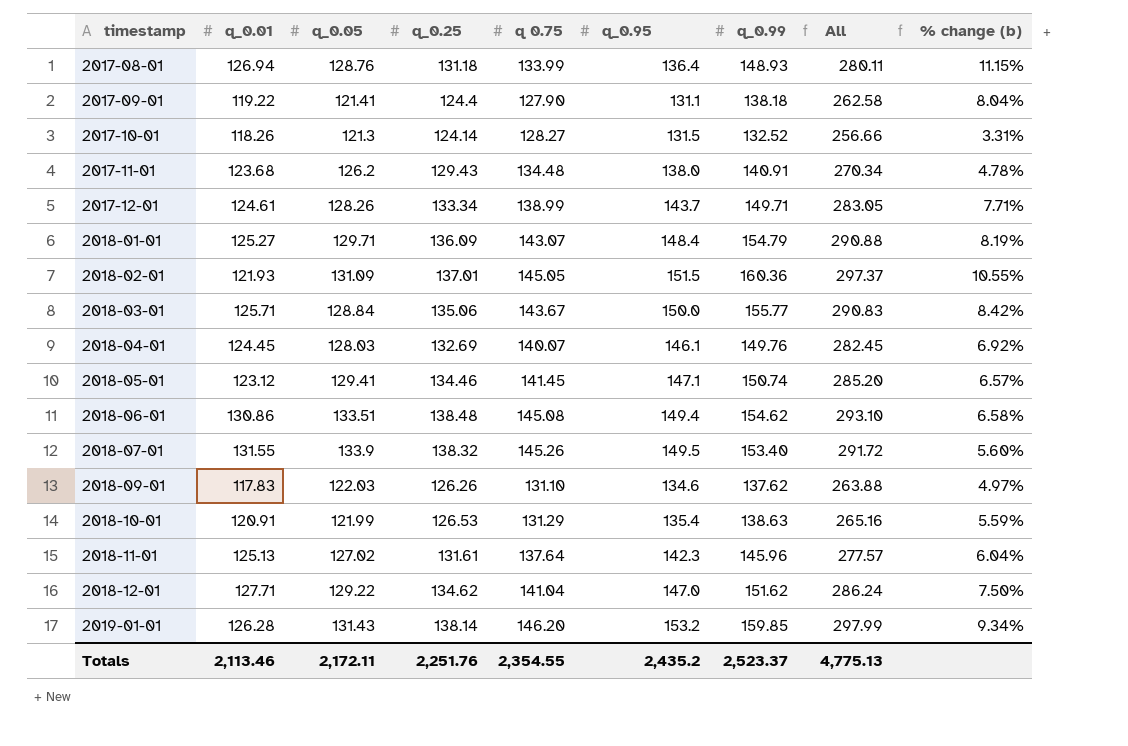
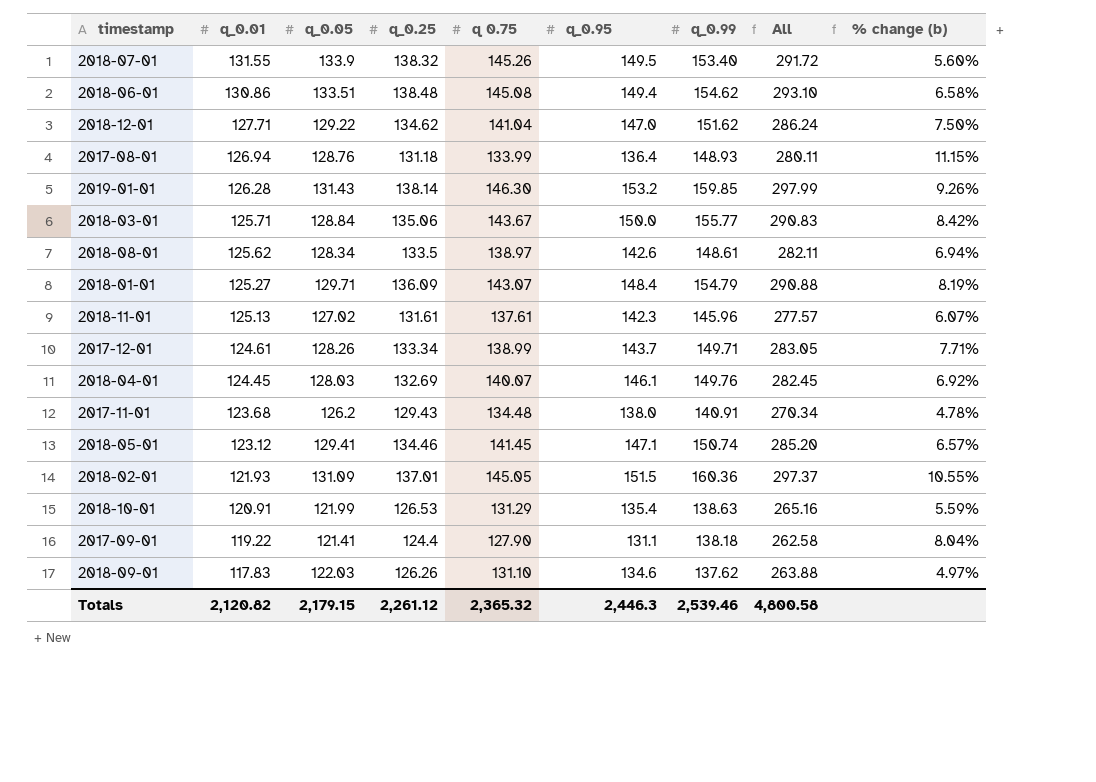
row order: timestamp ascending -> q_0.01 descending
row 2017-10-01: 118.26 | 121.3 | 124.14 | 128.27 | 131.5 | 132.52 | 256.66 | 3.31% -> none
2019-01-01 | q 0.75: 146.20 -> 146.30
2019-01-01 | % change (b): 9.34% -> 9.26%
row 2018-08-01: none -> 125.62 | 128.34 | 133.5 | 138.97 | 142.6 | 148.61 | 282.11 | 6.94%
2018-11-01 | q 0.75: 137.64 -> 137.61
2018-11-01 | % change (b): 6.04% -> 6.07%
Totals | q_0.01: 2,113.46 -> 2,120.82
Totals | q_0.05: 2,172.11 -> 2,179.15
Totals | q_0.25: 2,251.76 -> 2,261.12
Totals | q 0.75: 2,354.55 -> 2,365.32
Totals | q_0.95: 2,435.2 -> 2,446.3
Totals | q_0.99: 2,523.37 -> 2,539.46
Totals | All: 4,775.13 -> 4,800.58

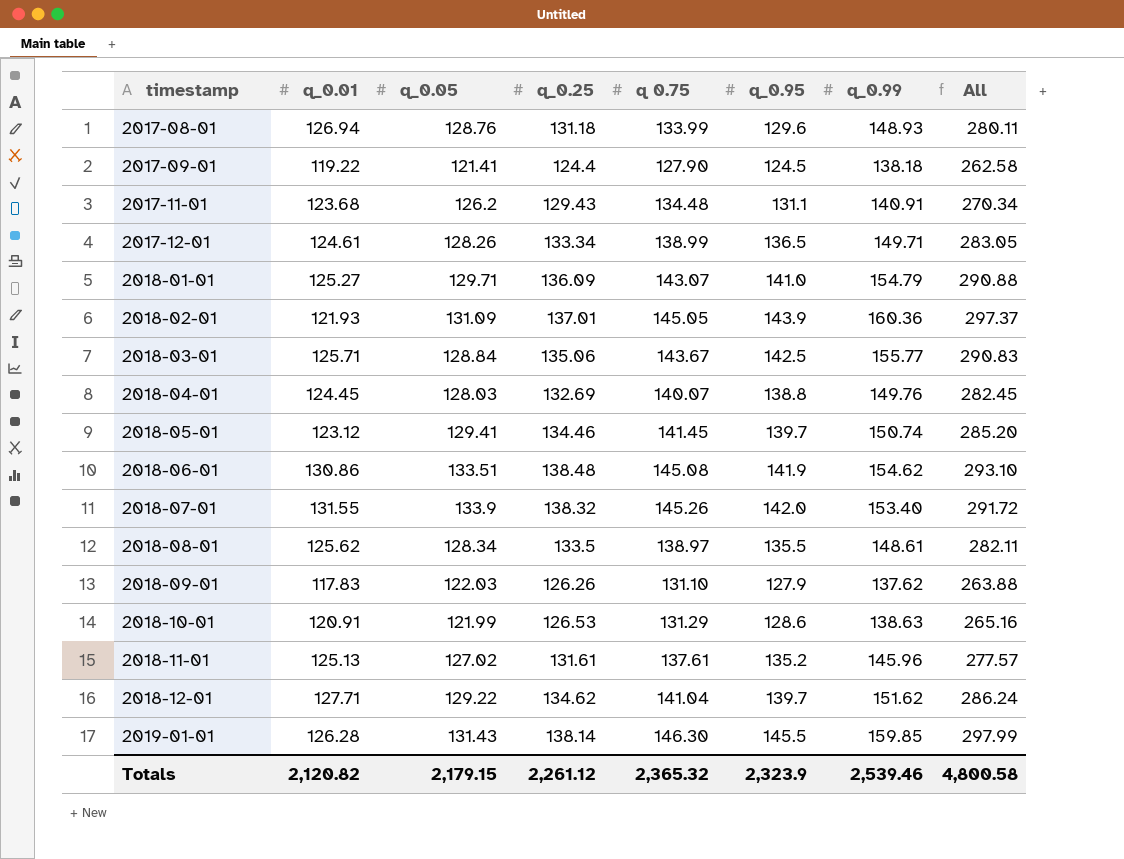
row order: q_0.01 descending -> timestamp ascending
column % change (b) | formula: ([q_0.99] - [q 0.75]) / [q 0.75] -> none
2017-08-01 | q_0.95: 136.4 -> 129.6
2017-09-01 | q_0.95: 131.1 -> 124.5
2017-11-01 | q_0.95: 138.0 -> 131.1
2017-12-01 | q_0.95: 143.7 -> 136.5
2018-01-01 | q_0.95: 148.4 -> 141.0
2018-02-01 | q_0.95: 151.5 -> 143.9
2018-03-01 | q_0.95: 150.0 -> 142.5
2018-04-01 | q_0.95: 146.1 -> 138.8
2018-05-01 | q_0.95: 147.1 -> 139.7
2018-06-01 | q_0.95: 149.4 -> 141.9
2018-07-01 | q_0.95: 149.5 -> 142.0
2018-08-01 | q_0.95: 142.6 -> 135.5
2018-09-01 | q_0.95: 134.6 -> 127.9
2018-10-01 | q_0.95: 135.4 -> 128.6
2018-11-01 | q_0.95: 142.3 -> 135.2
2018-12-01 | q_0.95: 147.0 -> 139.7
2019-01-01 | q_0.95: 153.2 -> 145.5
Totals | q_0.95: 2,446.3 -> 2,323.9

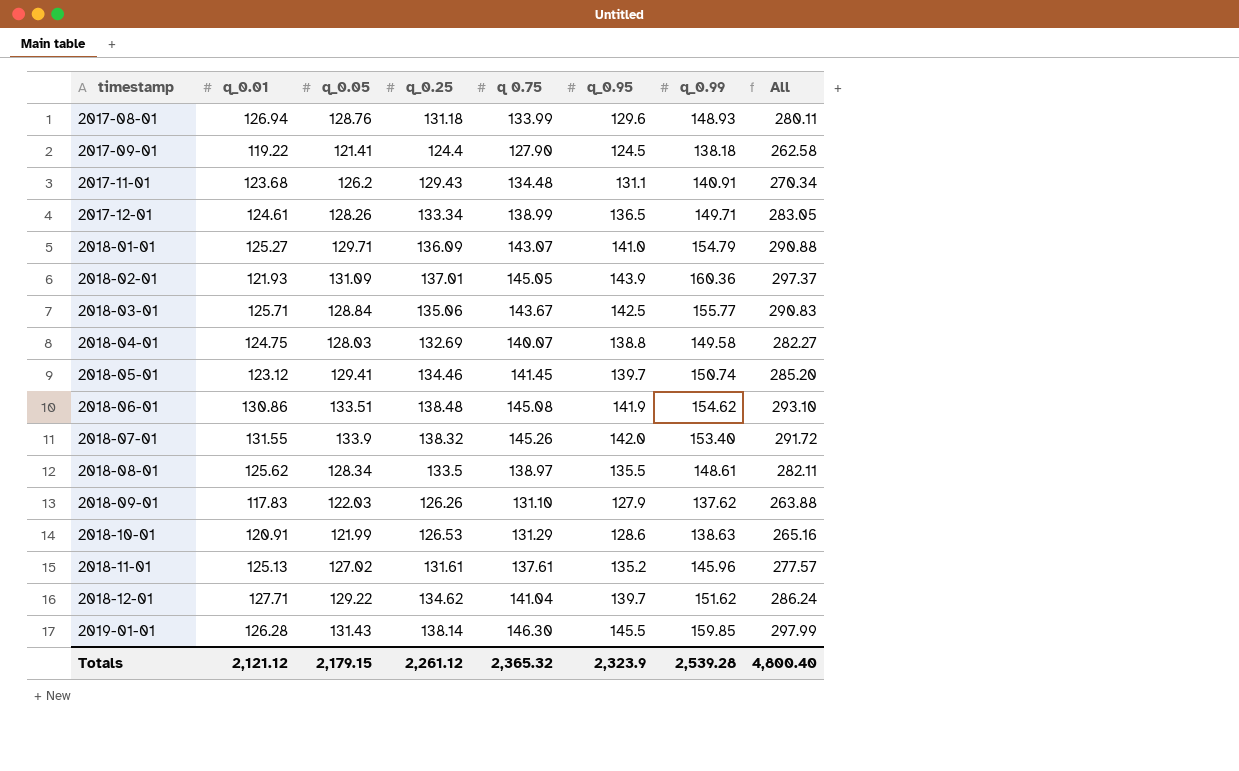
2018-04-01 | q_0.01: 124.45 -> 124.75
2018-04-01 | q_0.99: 149.76 -> 149.58
2018-04-01 | All: 282.45 -> 282.27
Totals | q_0.01: 2,120.82 -> 2,121.12
Totals | q_0.99: 2,539.46 -> 2,539.28
Totals | All: 4,800.58 -> 4,800.40

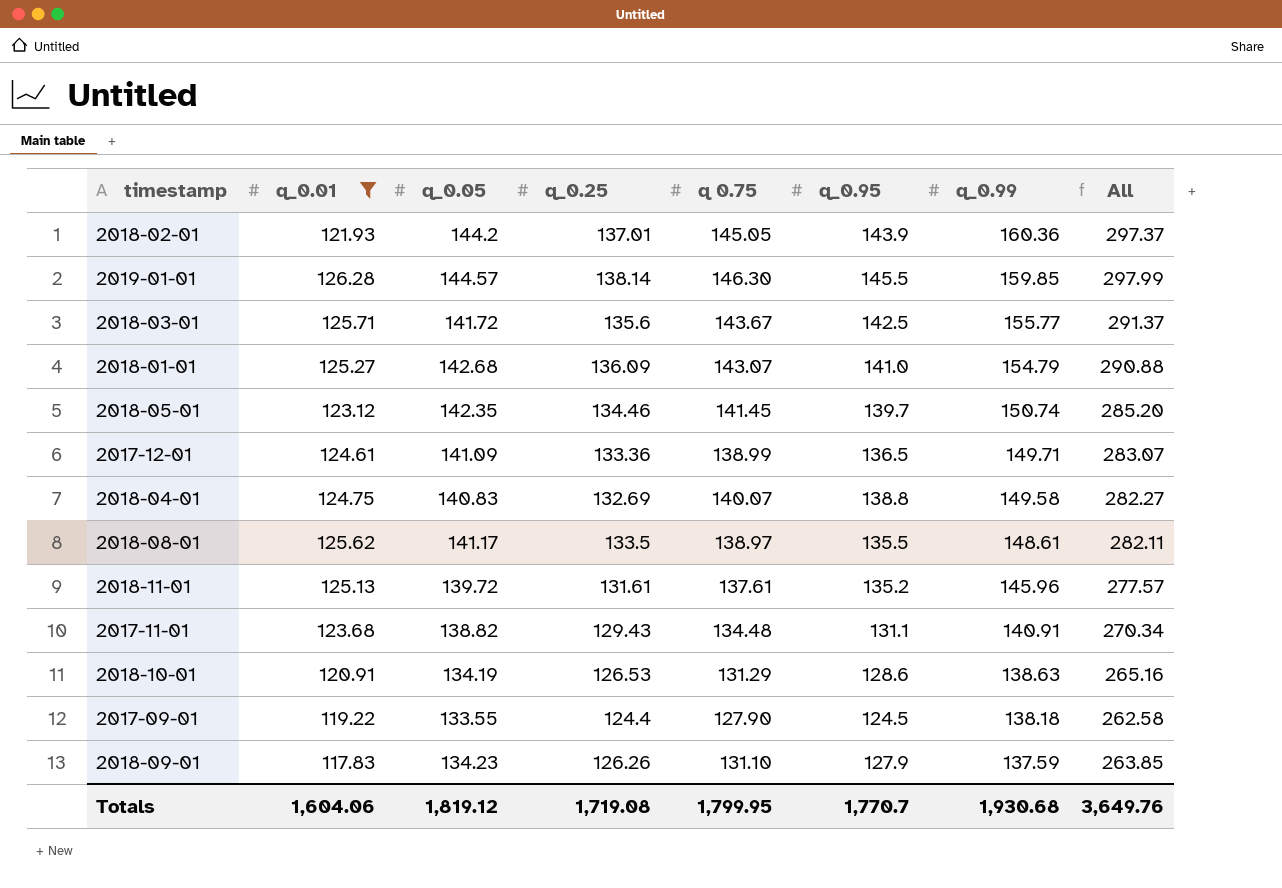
filter: none -> q_0.01 <= 126.28
row order: timestamp ascending -> q_0.99 descending
2018-02-01 | q_0.05: 131.09 -> 144.2
2019-01-01 | q_0.05: 131.43 -> 144.57
2018-03-01 | q_0.05: 128.84 -> 141.72
2018-03-01 | q_0.25: 135.06 -> 135.6
2018-03-01 | All: 290.83 -> 291.37
2018-01-01 | q_0.05: 129.71 -> 142.68
2018-05-01 | q_0.05: 129.41 -> 142.35
2017-12-01 | q_0.05: 128.26 -> 141.09
2017-12-01 | q_0.25: 133.34 -> 133.36
2017-12-01 | All: 283.05 -> 283.07
2018-04-01 | q_0.05: 128.03 -> 140.83
2018-08-01 | q_0.05: 128.34 -> 141.17
2018-11-01 | q_0.05: 127.02 -> 139.72
2017-11-01 | q_0.05: 126.2 -> 138.82
2018-10-01 | q_0.05: 121.99 -> 134.19
2017-09-01 | q_0.05: 121.41 -> 133.55
2018-09-01 | q_0.05: 122.03 -> 134.23
2018-09-01 | q_0.99: 137.62 -> 137.59
2018-09-01 | All: 263.88 -> 263.85
Totals | q_0.01: 2,121.12 -> 1,604.06
Totals | q_0.05: 2,179.15 -> 1,819.12
Totals | q_0.25: 2,261.12 -> 1,719.08
Totals | q 0.75: 2,365.32 -> 1,799.95
Totals | q_0.95: 2,323.9 -> 1,770.7
Totals | q_0.99: 2,539.28 -> 1,930.68
Totals | All: 4,800.40 -> 3,649.76

